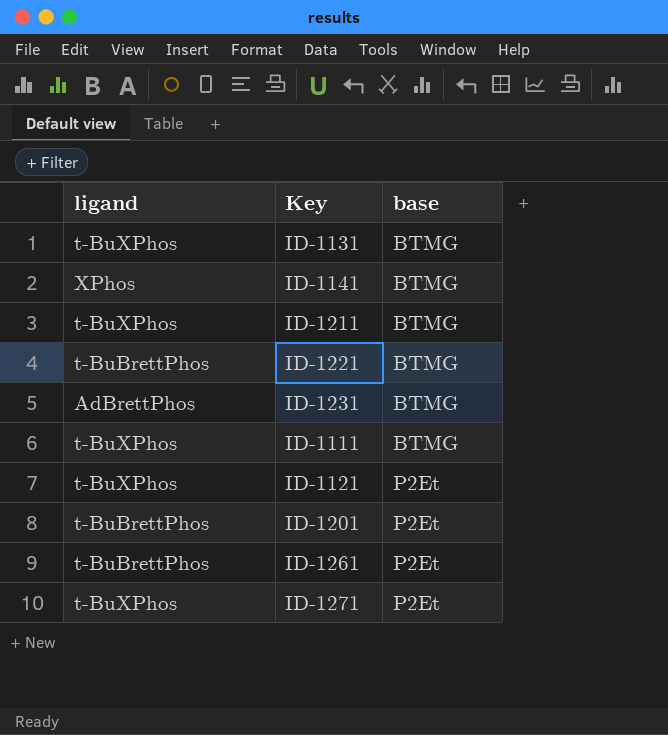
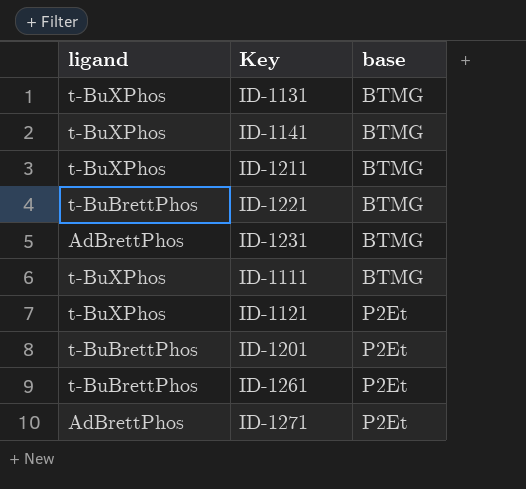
ID-1141 | ligand: XPhos -> t-BuXPhos
ID-1271 | ligand: t-BuXPhos -> AdBrettPhos

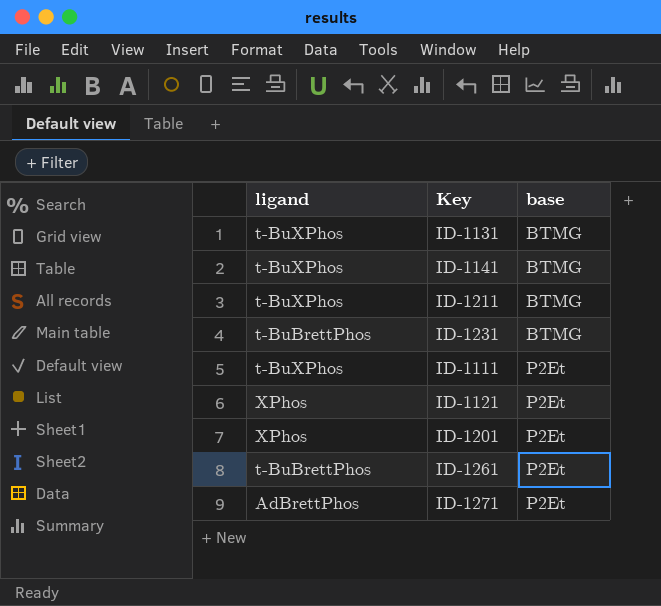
row ID-1221: t-BuBrettPhos | BTMG -> none
ID-1231 | ligand: AdBrettPhos -> t-BuBrettPhos
ID-1111 | base: BTMG -> P2Et
ID-1121 | ligand: t-BuXPhos -> XPhos
ID-1201 | ligand: t-BuBrettPhos -> XPhos

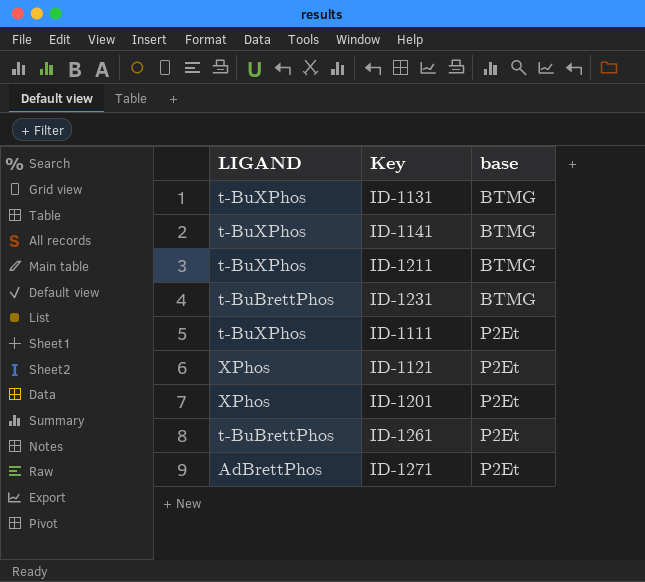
column name: ligand -> LIGAND

